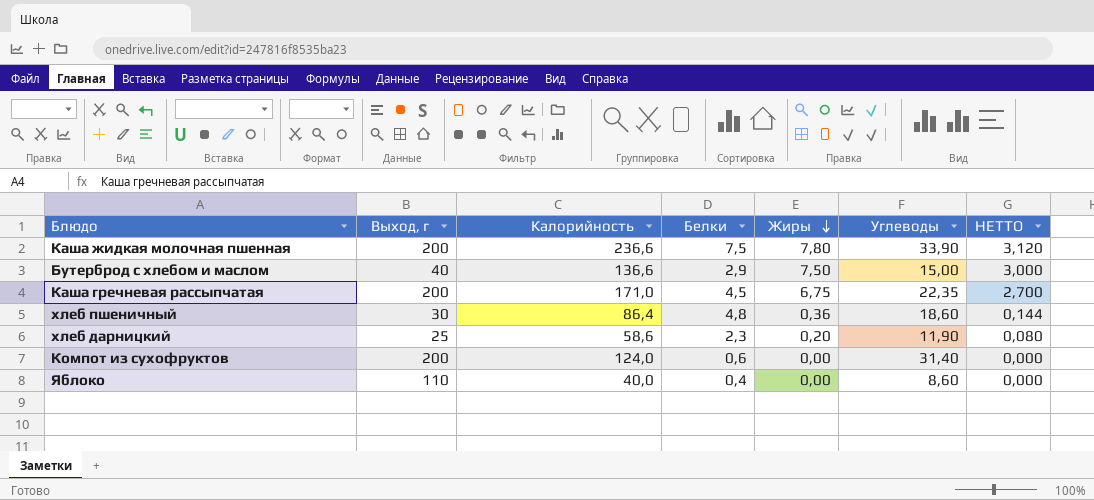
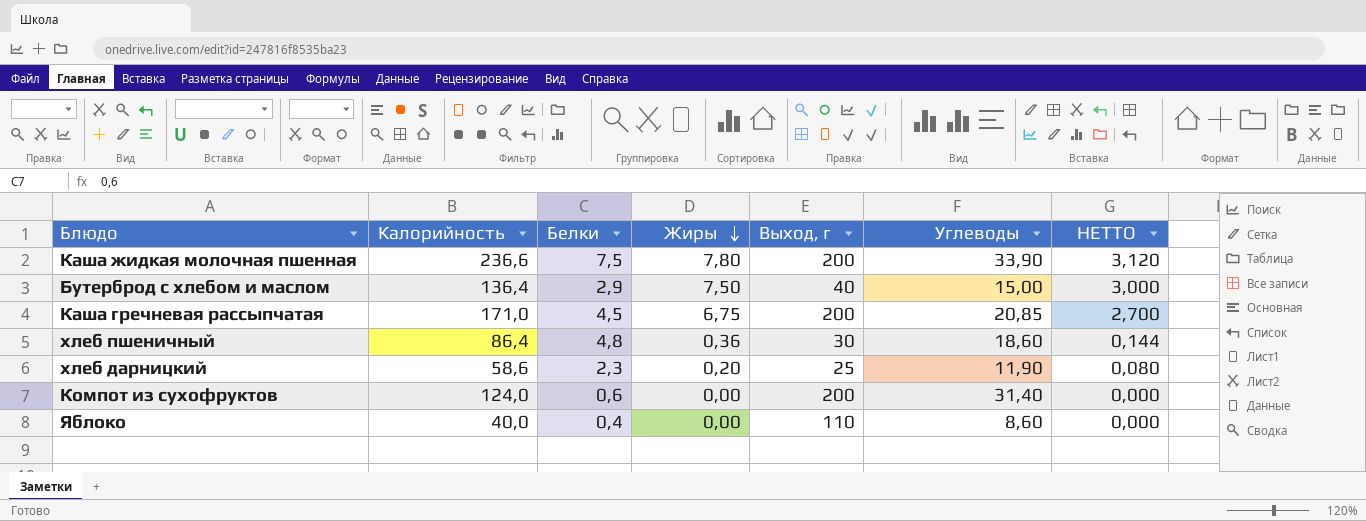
column Выход, г | position: 2 -> 5
Бутерброд с хлебом и маслом | Калорийность: 136,6 -> 136,4
Каша гречневая рассыпчатая | Углеводы: 22,35 -> 20,85

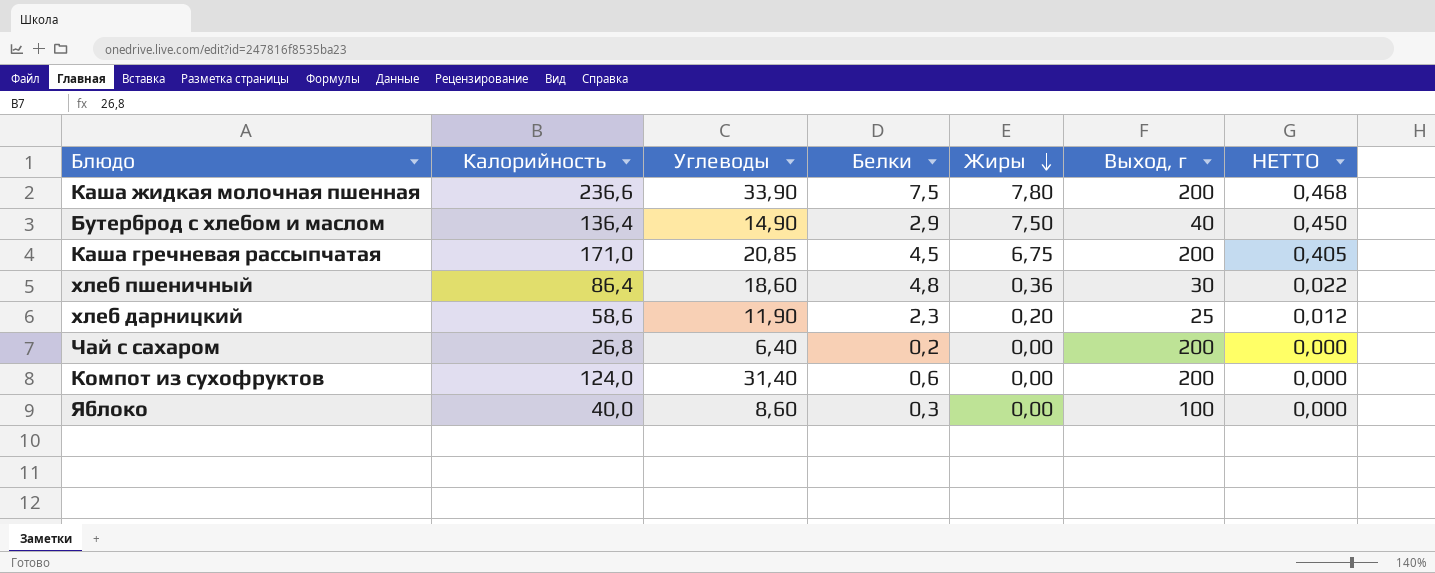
column Углеводы | position: 6 -> 3
column НЕТТО | formula: [Жиры] * 0,4 -> [Жиры] * 0,06
Бутерброд с хлебом и маслом | Углеводы: 15,00 -> 14,90
row Чай с сахаром: none -> 26,8 | 6,40 | 0,2 | 0,00 | 200 | 0,000
Яблоко | Белки: 0,4 -> 0,3
Яблоко | Выход, г: 110 -> 100

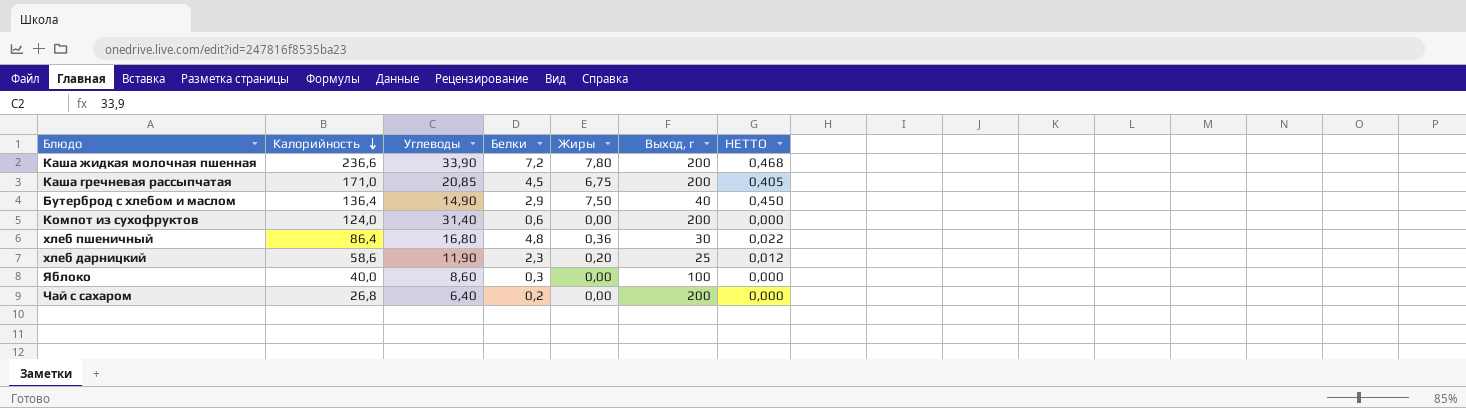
row order: Жиры descending -> Калорийность descending
Каша жидкая молочная пшенная | Белки: 7,5 -> 7,2
хлеб пшеничный | Углеводы: 18,60 -> 16,80

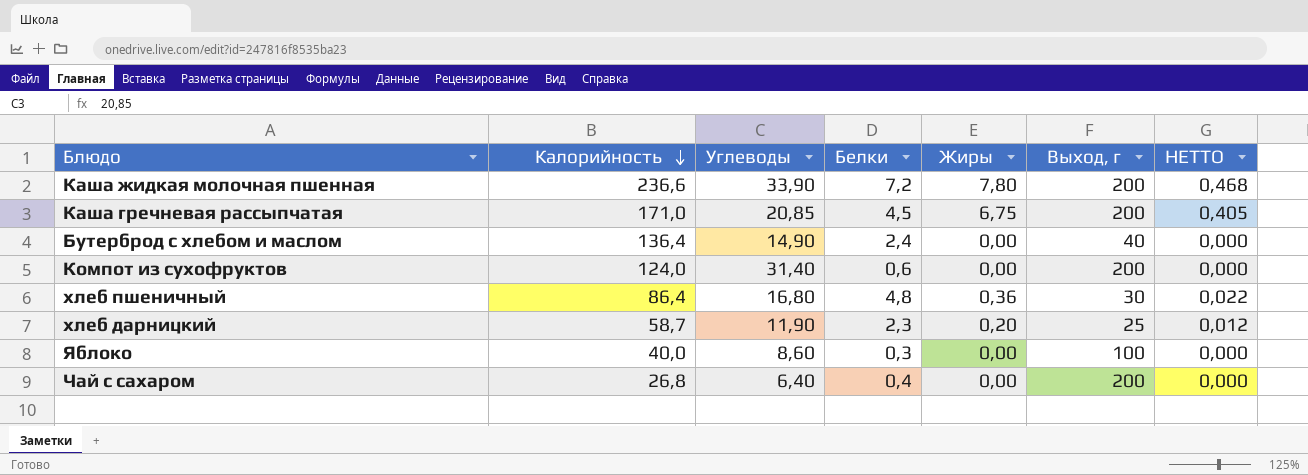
Бутерброд с хлебом и маслом | Белки: 2,9 -> 2,4
Бутерброд с хлебом и маслом | Жиры: 7,50 -> 0,00
Бутерброд с хлебом и маслом | НЕТТО: 0,450 -> 0,000
хлеб дарницкий | Калорийность: 58,6 -> 58,7
Чай с сахаром | Белки: 0,2 -> 0,4

